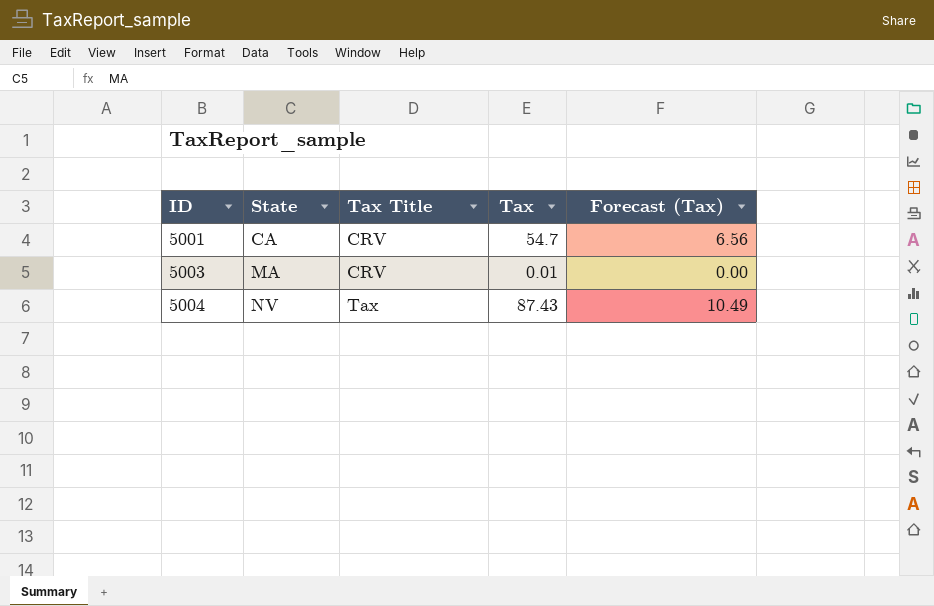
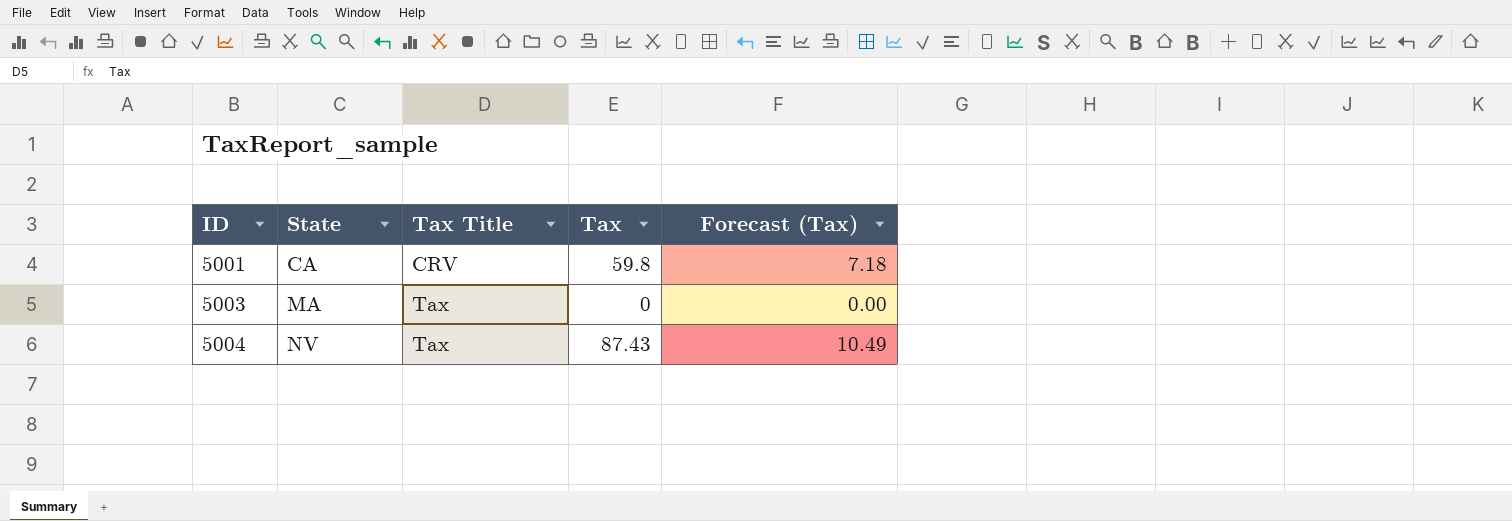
5001 | Tax: 54.7 -> 59.8
5001 | Forecast (Tax): 6.56 -> 7.18
5003 | Tax Title: CRV -> Tax
5003 | Tax: 0.01 -> 0

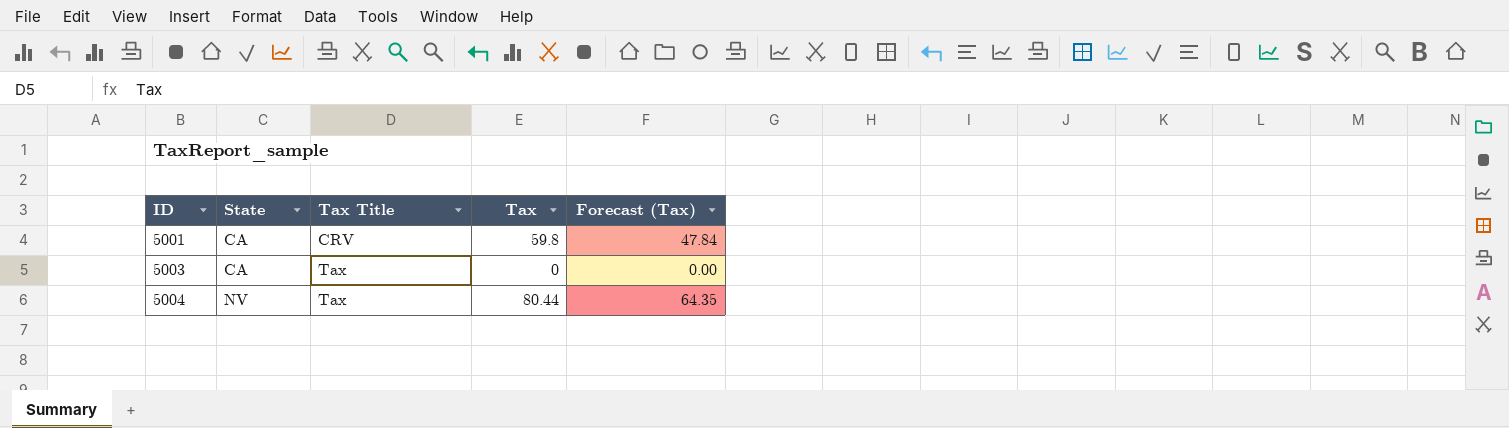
column Forecast (Tax) | formula: [Tax] * 0.12 -> [Tax] * 0.8
5003 | State: MA -> CA
5004 | Tax: 87.43 -> 80.44

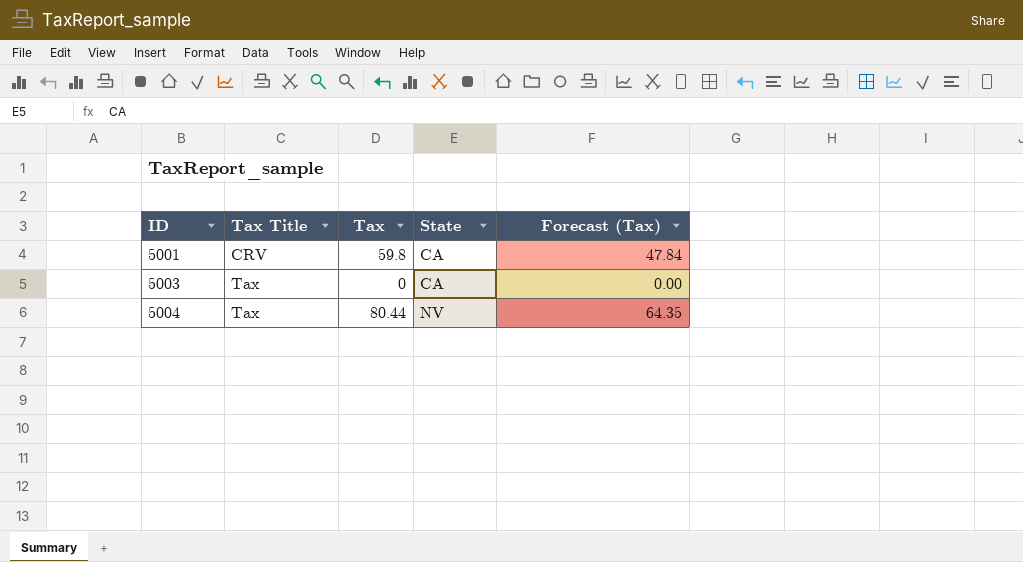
column State | position: 2 -> 4

